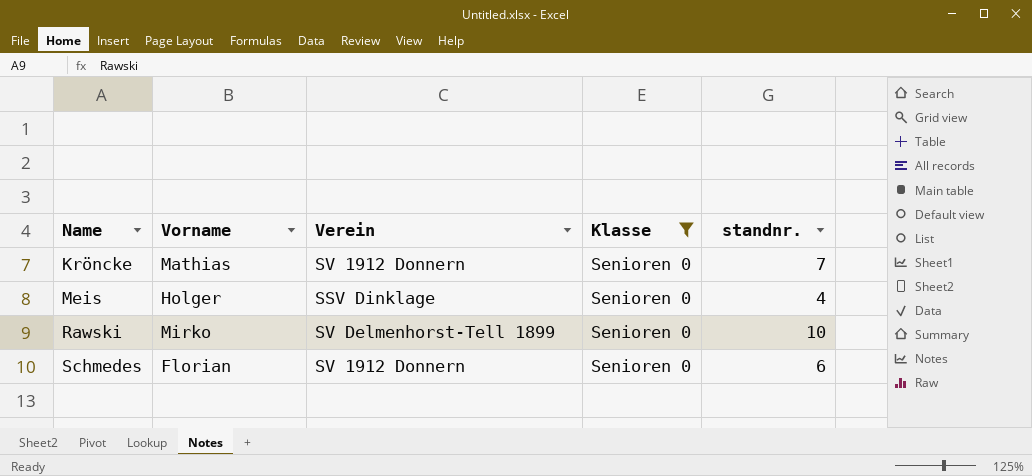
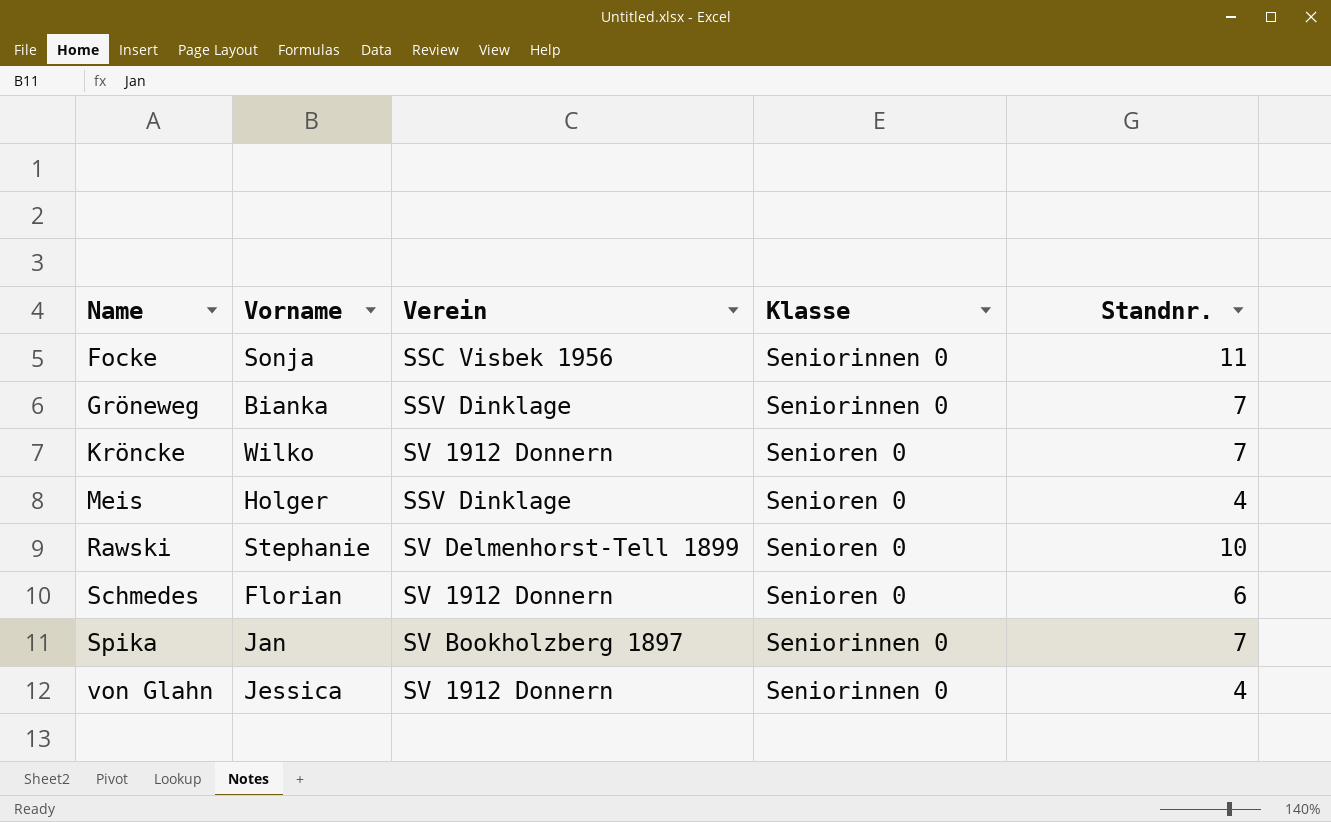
filter: Klasse = Senioren 0 -> none
column name: standnr. -> Standnr.
Kröncke | Vorname: Mathias -> Wilko
Rawski | Vorname: Mirko -> Stephanie

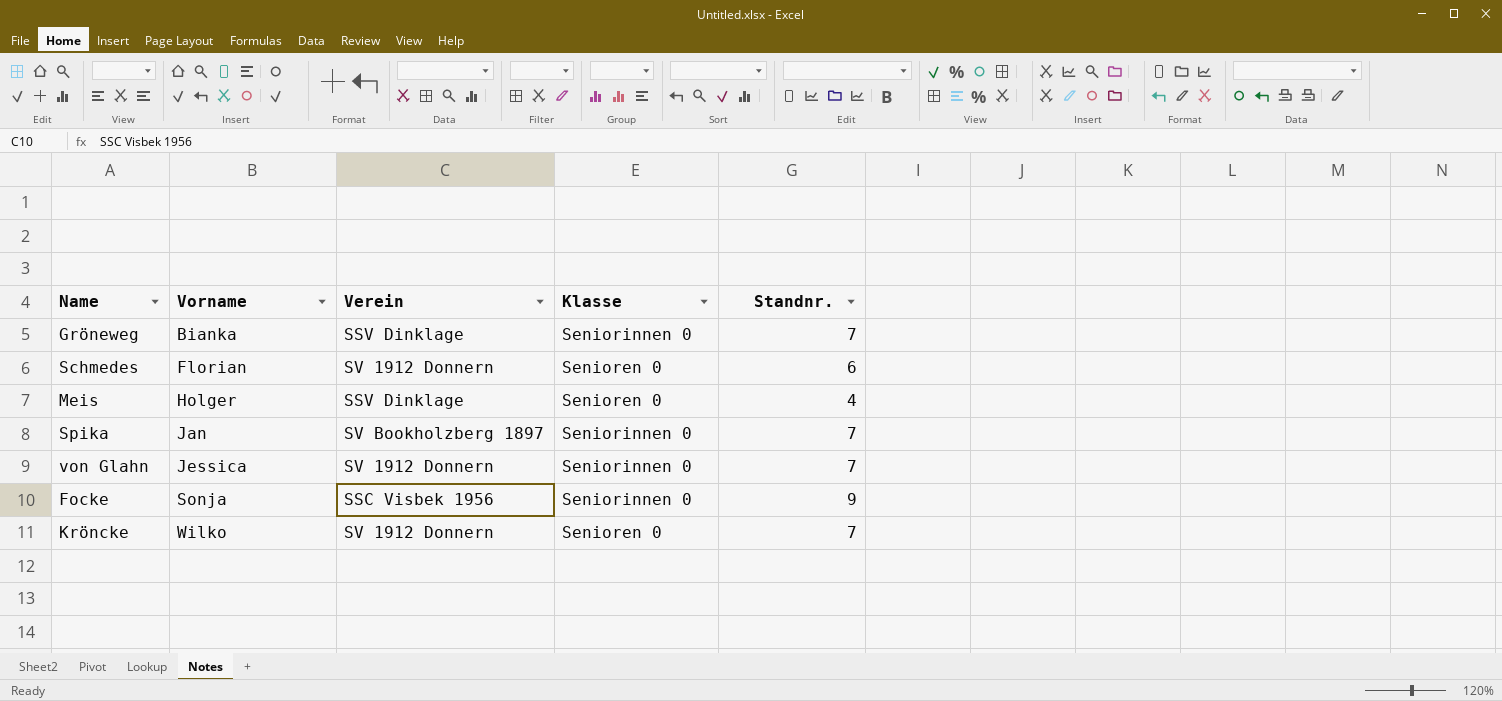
row order: Name ascending -> Vorname ascending
row Rawski: Stephanie | SV Delmenhorst-Tell 1899 | Senioren 0 | 10 -> none
von Glahn | Standnr.: 4 -> 7
Focke | Standnr.: 11 -> 9

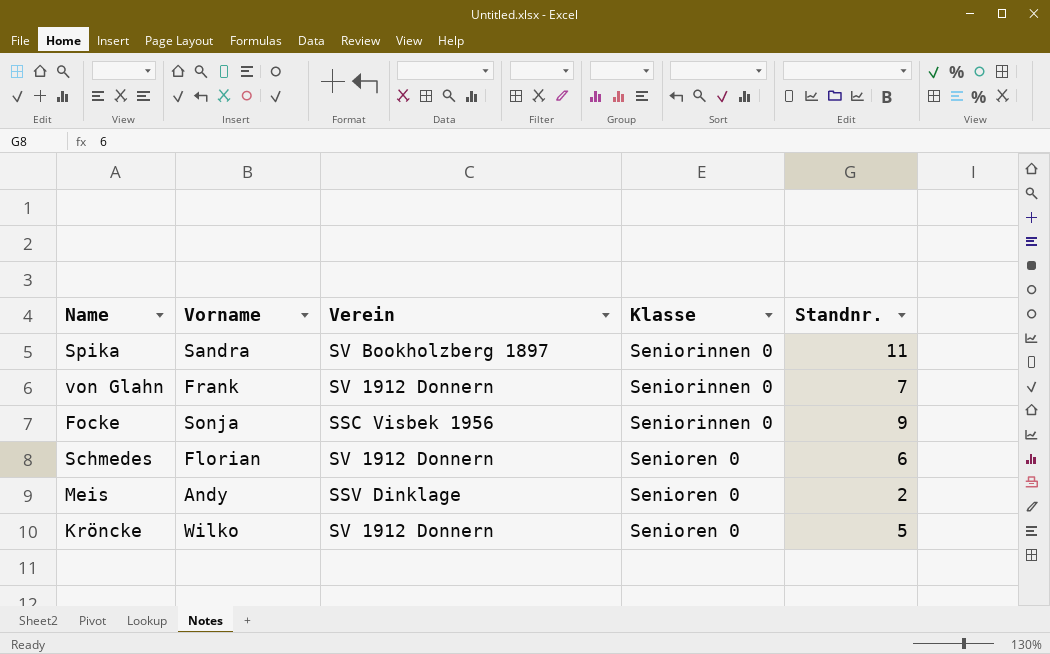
row order: Vorname ascending -> Klasse descending
row Gröneweg: Bianka | SSV Dinklage | Seniorinnen 0 | 7 -> none
Spika | Vorname: Jan -> Sandra
Spika | Standnr.: 7 -> 11
von Glahn | Vorname: Jessica -> Frank
Meis | Vorname: Holger -> Andy
Meis | Standnr.: 4 -> 2
Kröncke | Standnr.: 7 -> 5

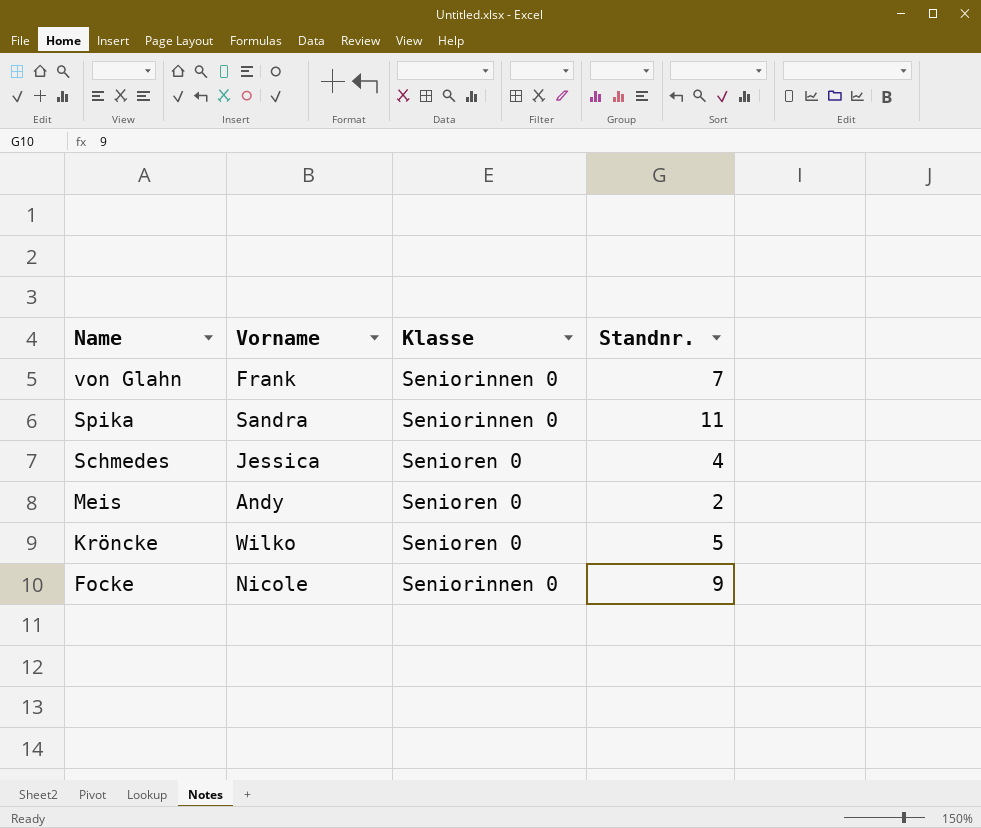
row order: Klasse descending -> Name descending
column Verein | position: 3 -> none
Schmedes | Vorname: Florian -> Jessica
Schmedes | Standnr.: 6 -> 4
Focke | Vorname: Sonja -> Nicole

